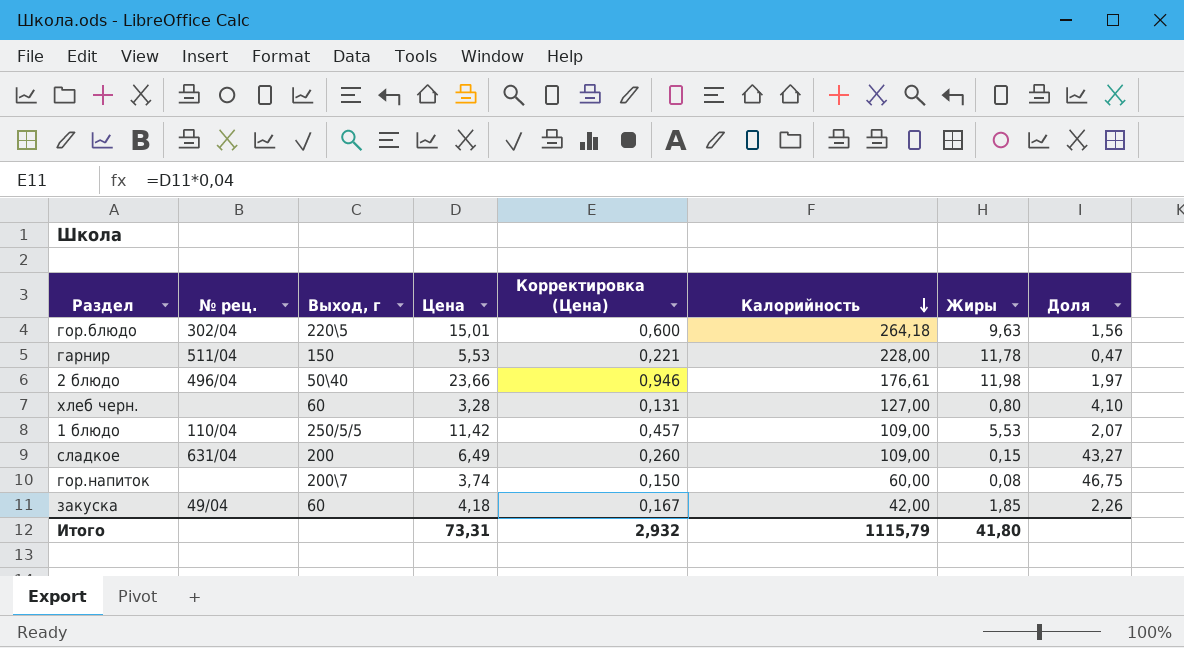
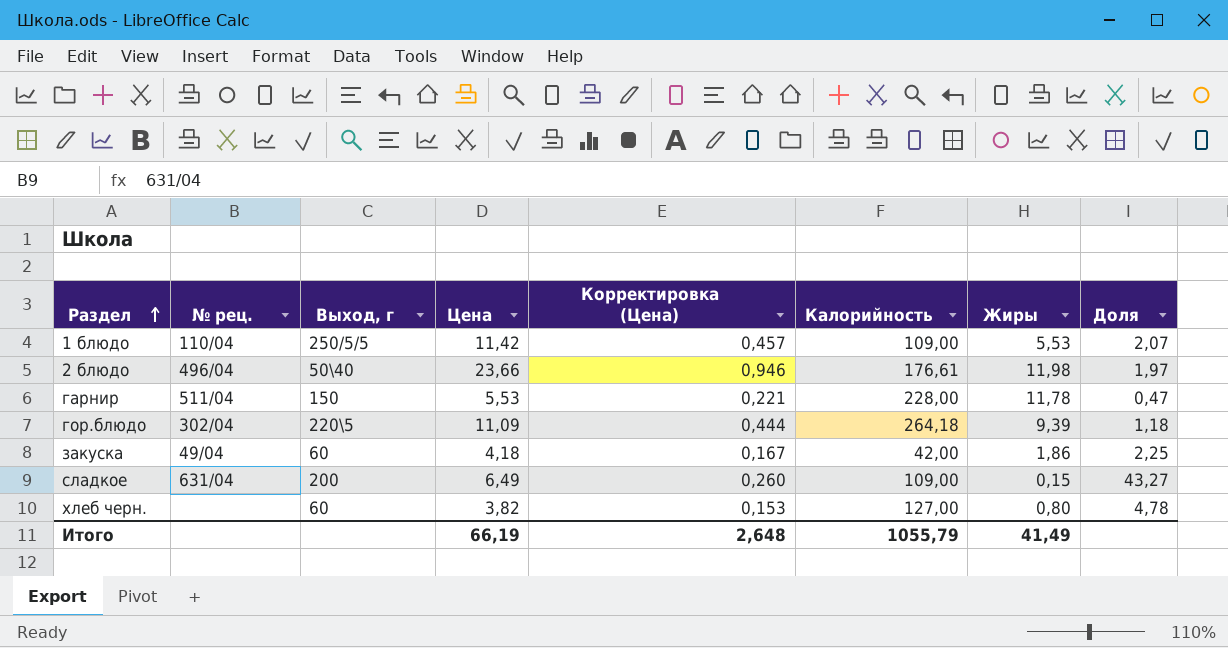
row order: Калорийность descending -> Раздел ascending
row гор.напиток: none | 200\7 | 3,74 | 0,150 | 60,00 | 0,08 | 46,75 -> none
гор.блюдо | Цена: 15,01 -> 11,09
гор.блюдо | Корректировка (Цена): 0,600 -> 0,444
гор.блюдо | Жиры: 9,63 -> 9,39
гор.блюдо | Доля: 1,56 -> 1,18
закуска | Жиры: 1,85 -> 1,86
закуска | Доля: 2,26 -> 2,25
хлеб черн. | Цена: 3,28 -> 3,82
хлеб черн. | Корректировка (Цена): 0,131 -> 0,153
хлеб черн. | Доля: 4,10 -> 4,78
Итого | Цена: 73,31 -> 66,19
Итого | Корректировка (Цена): 2,932 -> 2,648
Итого | Калорийность: 1115,79 -> 1055,79
Итого | Жиры: 41,80 -> 41,49

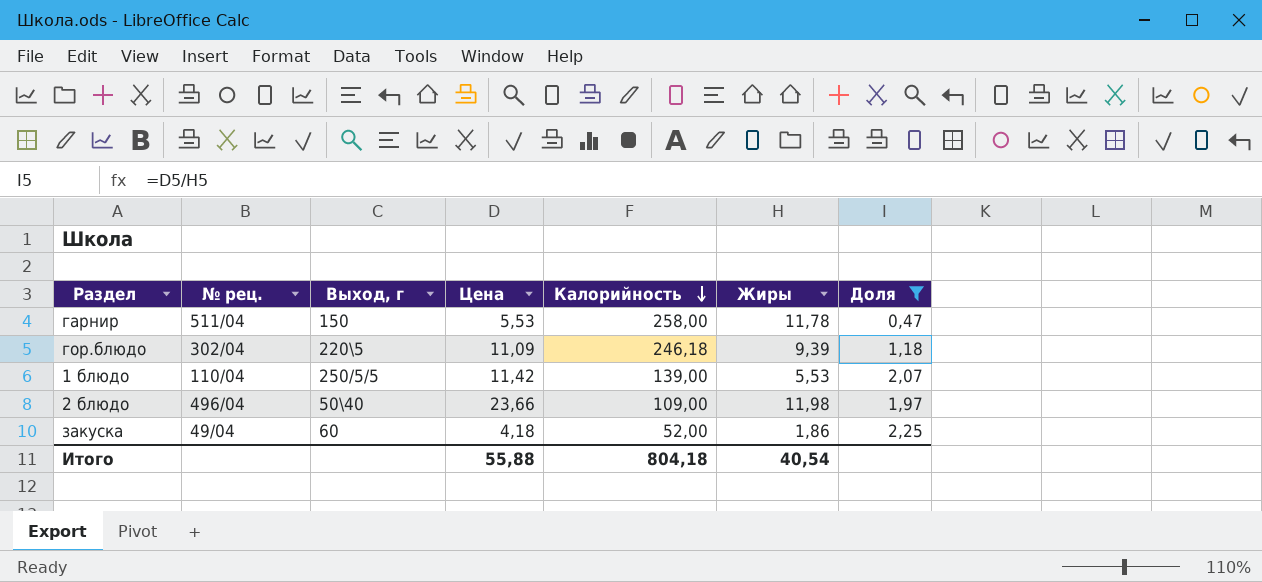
filter: none -> Доля <= 2,25
row order: Раздел ascending -> Калорийность descending
column Корректировка (Цена) | formula: [Цена] * 0,04 -> none
гарнир | Калорийность: 228,00 -> 258,00
гор.блюдо | Калорийность: 264,18 -> 246,18
1 блюдо | Калорийность: 109,00 -> 139,00
2 блюдо | Калорийность: 176,61 -> 109,00
закуска | Калорийность: 42,00 -> 52,00
Итого | Цена: 66,19 -> 55,88
Итого | Калорийность: 1055,79 -> 804,18
Итого | Жиры: 41,49 -> 40,54

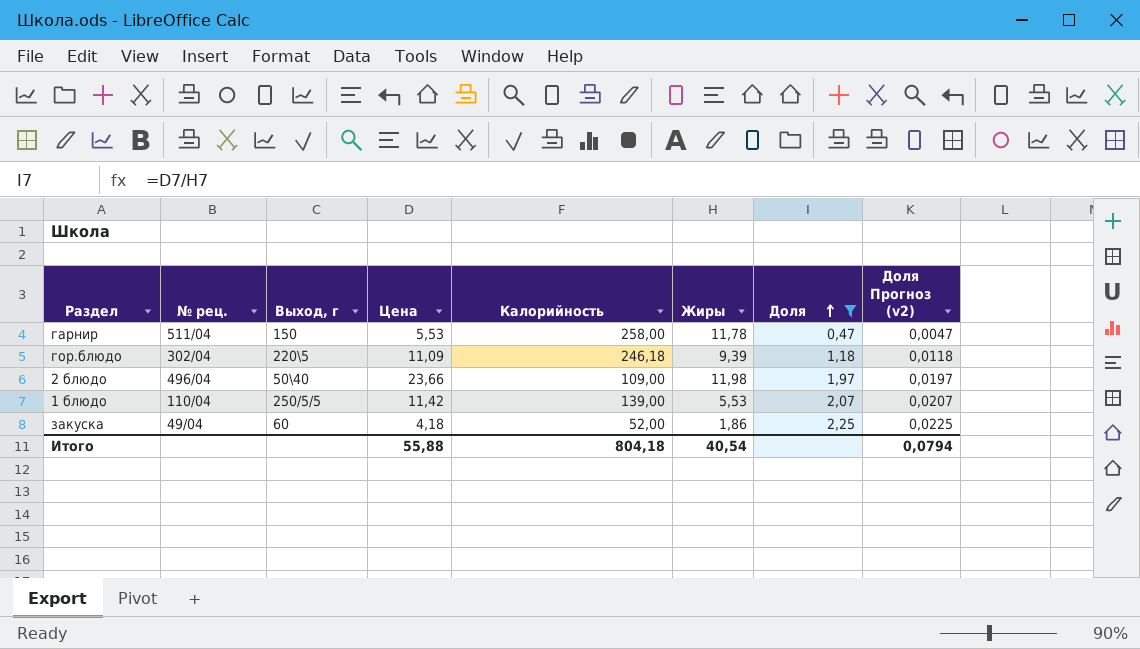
row order: Калорийность descending -> Доля ascending
column Доля Прогноз (v2) | formula: none -> [Доля] * 0,01

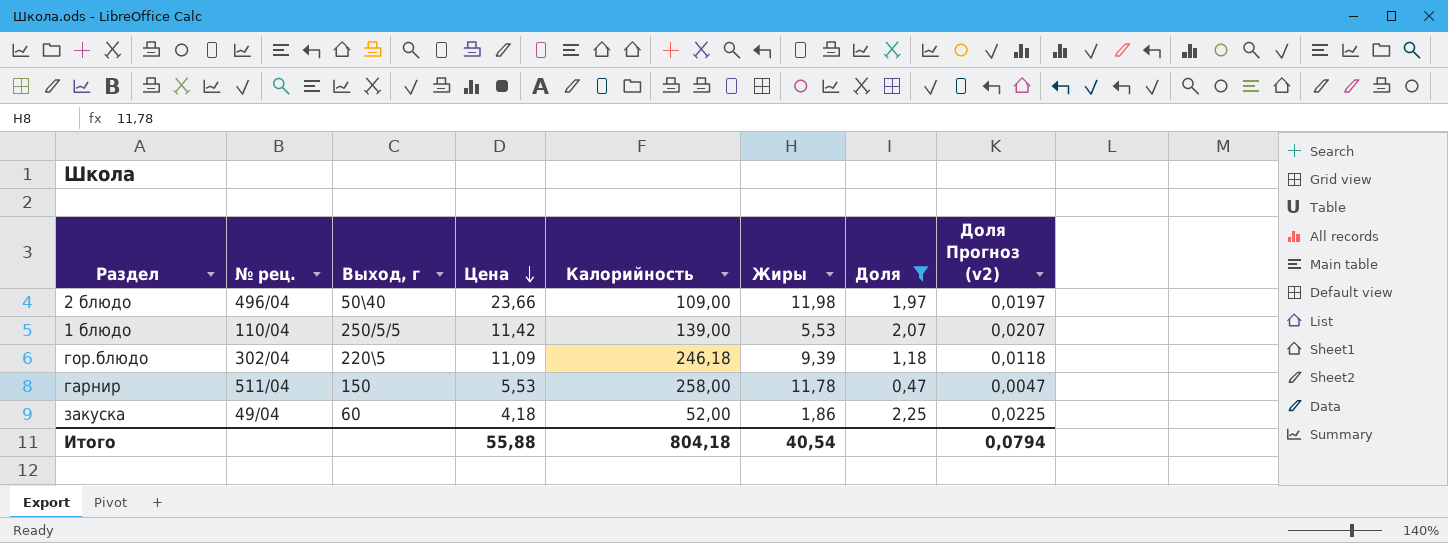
row order: Доля ascending -> Цена descending

